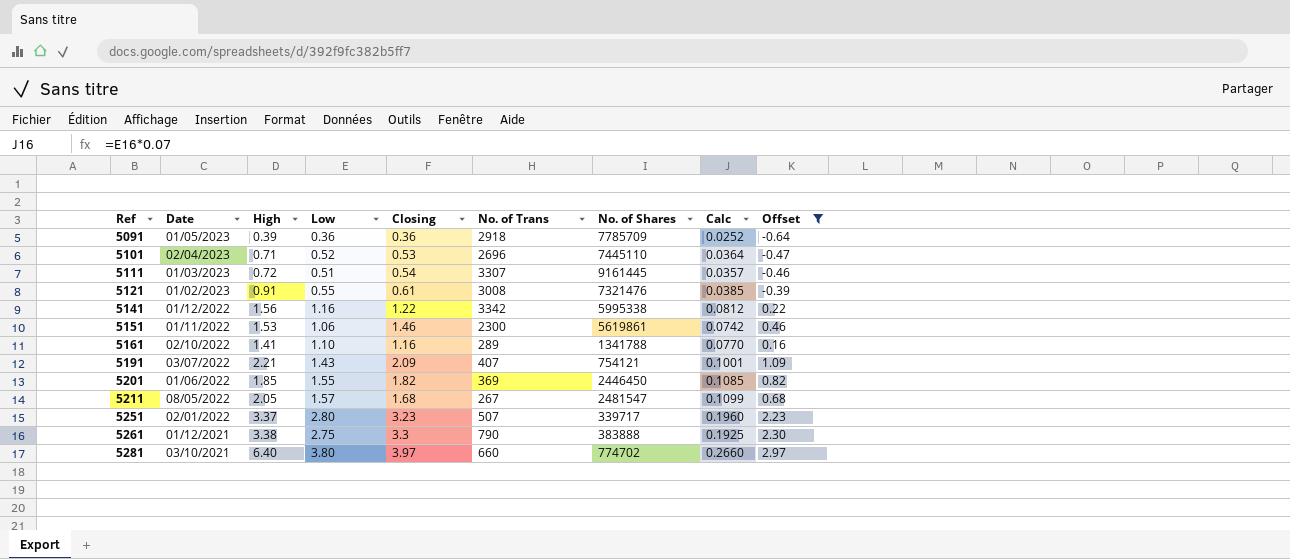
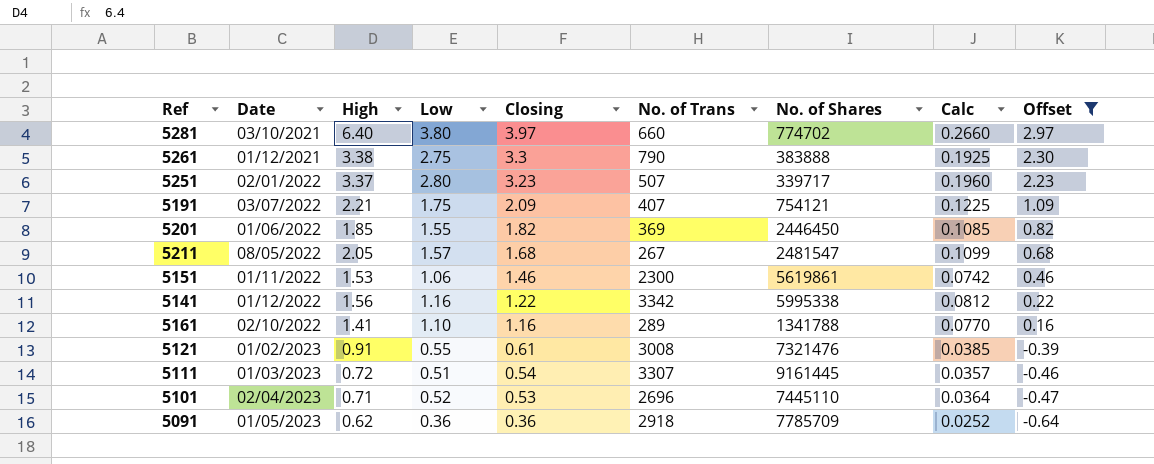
row order: Ref ascending -> Closing descending
5191 | Low: 1.43 -> 1.75
5191 | Calc: 0.1001 -> 0.1225
5091 | High: 0.39 -> 0.62

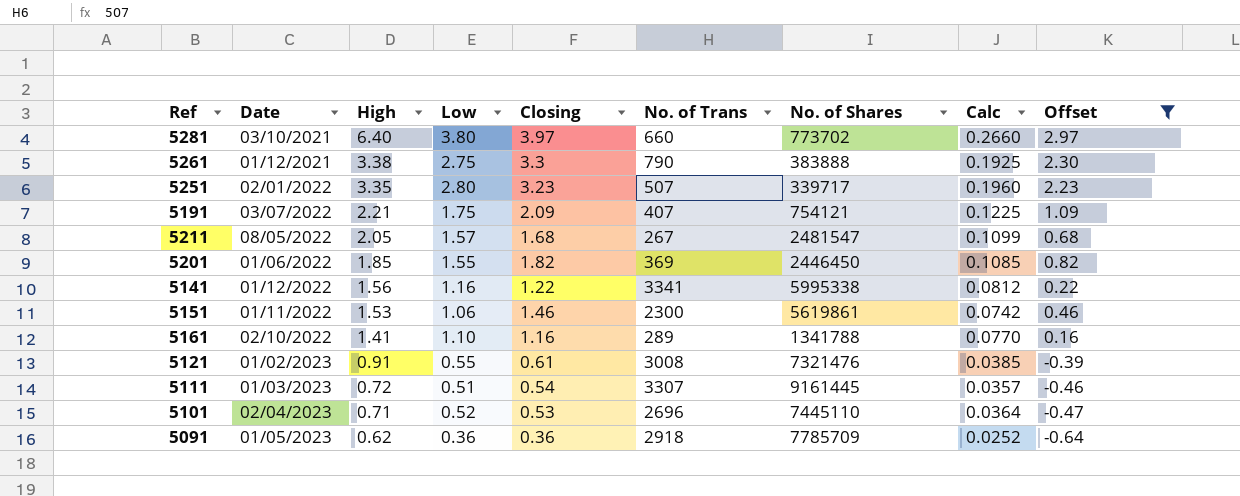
row order: Closing descending -> High descending
5281 | No. of Shares: 774702 -> 773702
5251 | High: 3.37 -> 3.35
5141 | No. of Trans: 3342 -> 3341

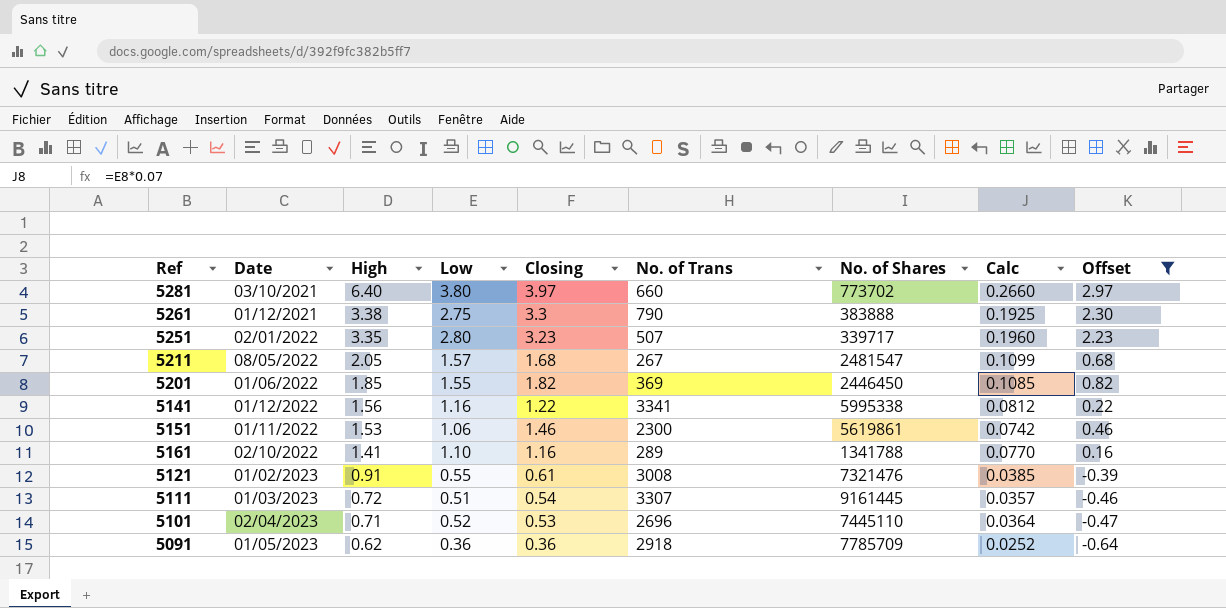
row 5191: 03/07/2022 | 2.21 | 1.75 | 2.09 | 407 | 754121 | 0.1225 | 1.09 -> none

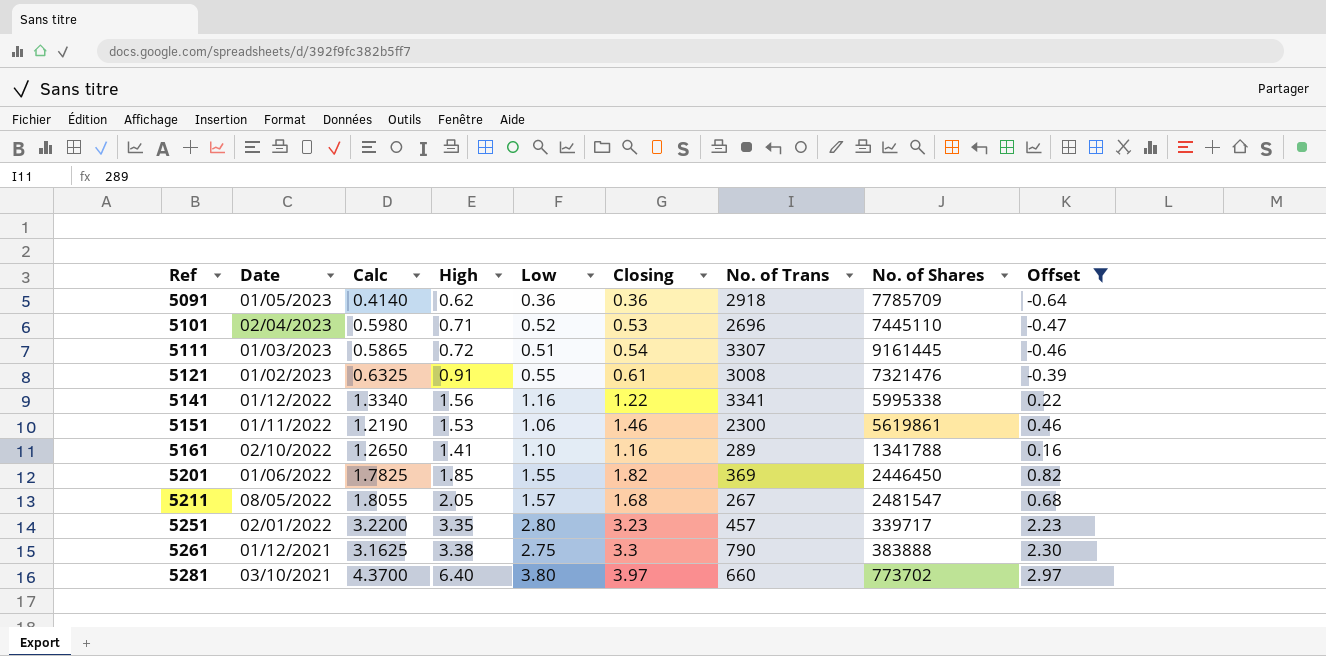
row order: High descending -> Ref ascending
column Calc | formula: [Low] * 0.07 -> [Low] * 1.15
column Calc | position: 8 -> 3
5251 | No. of Trans: 507 -> 457

